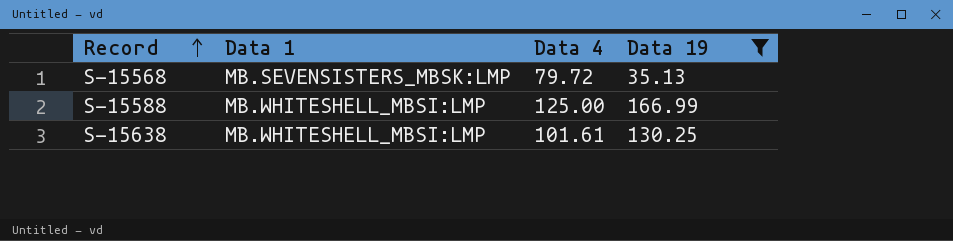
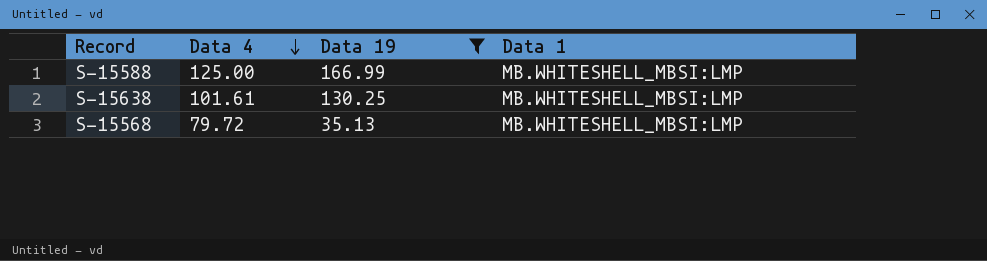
row order: Record ascending -> Data 4 descending
column Data 1 | position: 2 -> 4
S-15568 | Data 1: MB.SEVENSISTERS_MBSK:LMP -> MB.WHITESHELL_MBSI:LMP

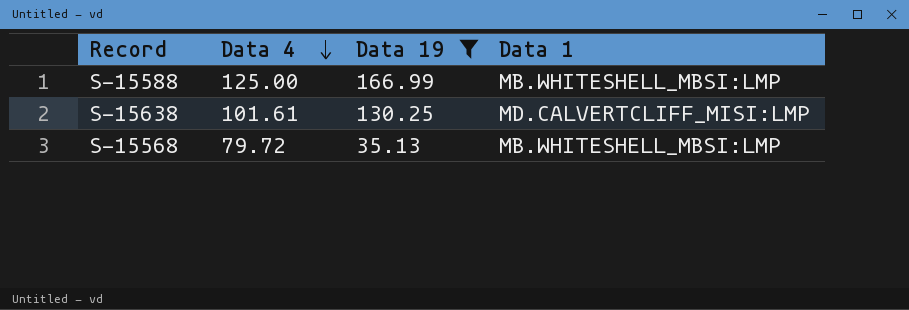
S-15638 | Data 1: MB.WHITESHELL_MBSI:LMP -> MD.CALVERTCLIFF_MISI:LMP

